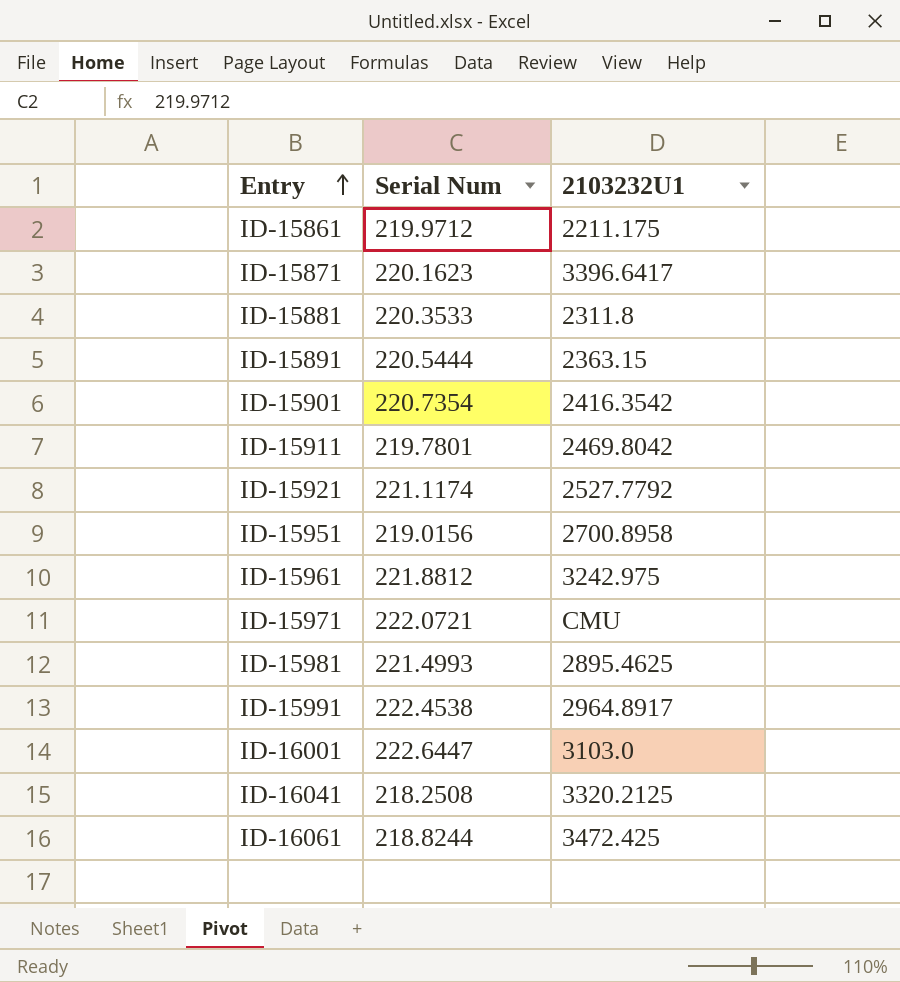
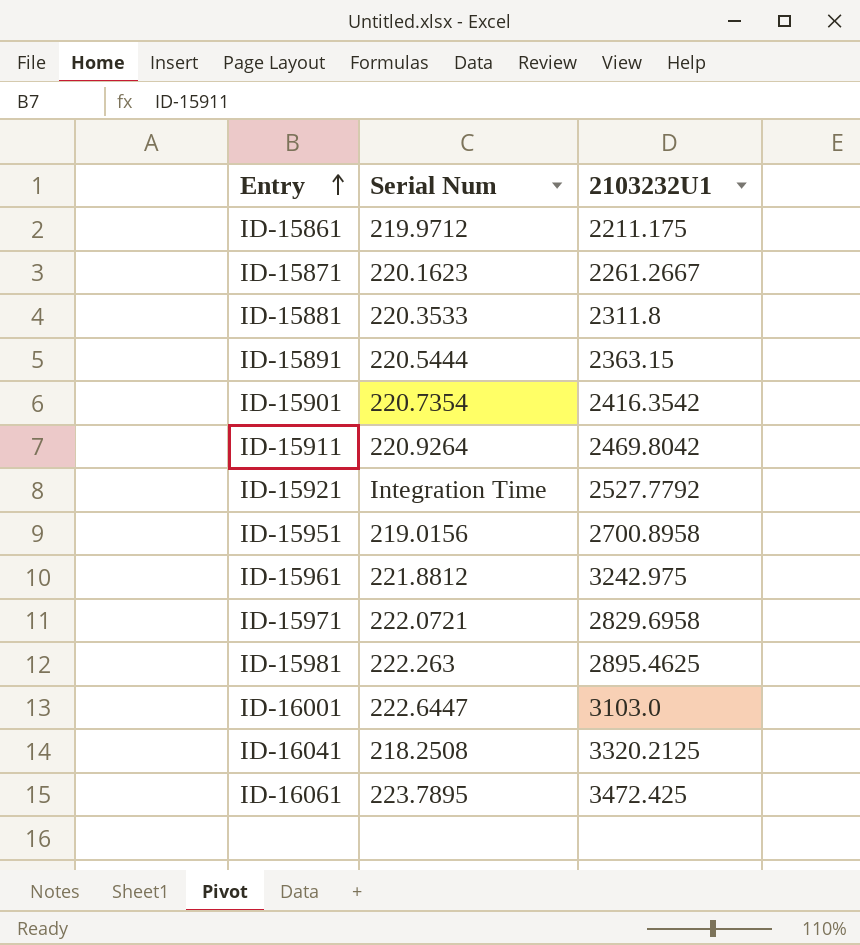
row ID-15991: 222.4538 | 2964.8917 -> none
ID-15871 | 2103232U1: 3396.6417 -> 2261.2667
ID-15911 | Serial Num: 219.7801 -> 220.9264
ID-15921 | Serial Num: 221.1174 -> Integration Time
ID-15971 | 2103232U1: CMU -> 2829.6958
ID-15981 | Serial Num: 221.4993 -> 222.263
ID-16061 | Serial Num: 218.8244 -> 223.7895

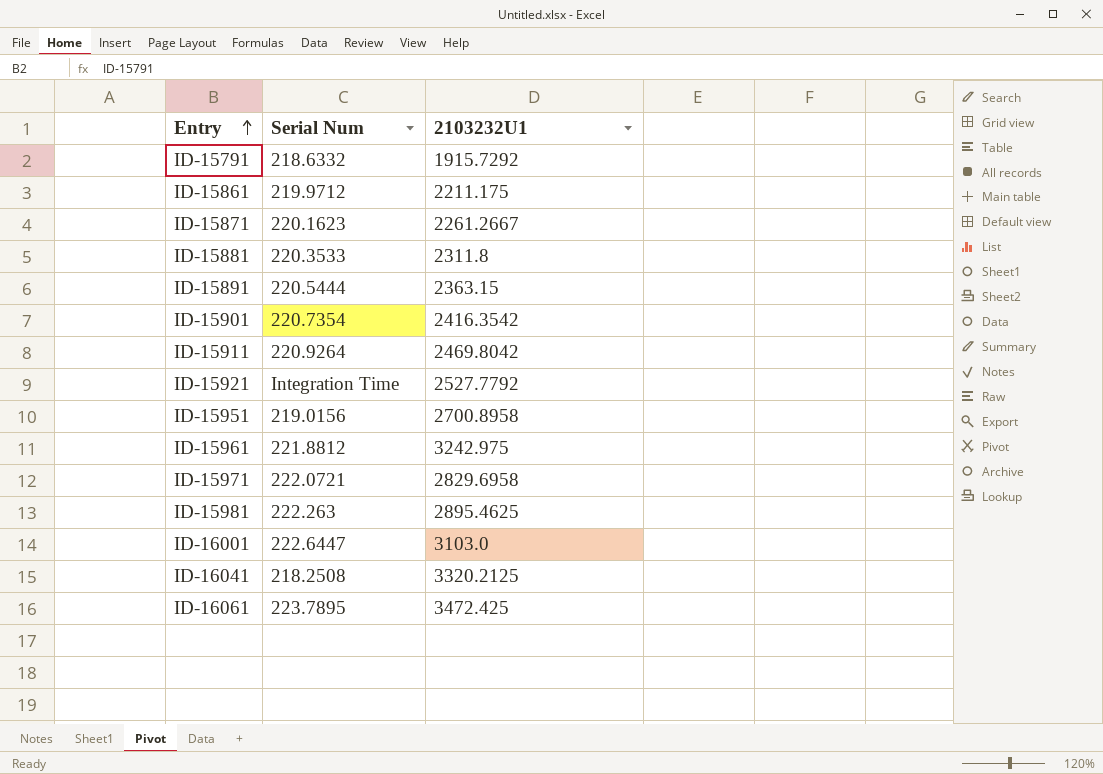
row ID-15791: none -> 218.6332 | 1915.7292

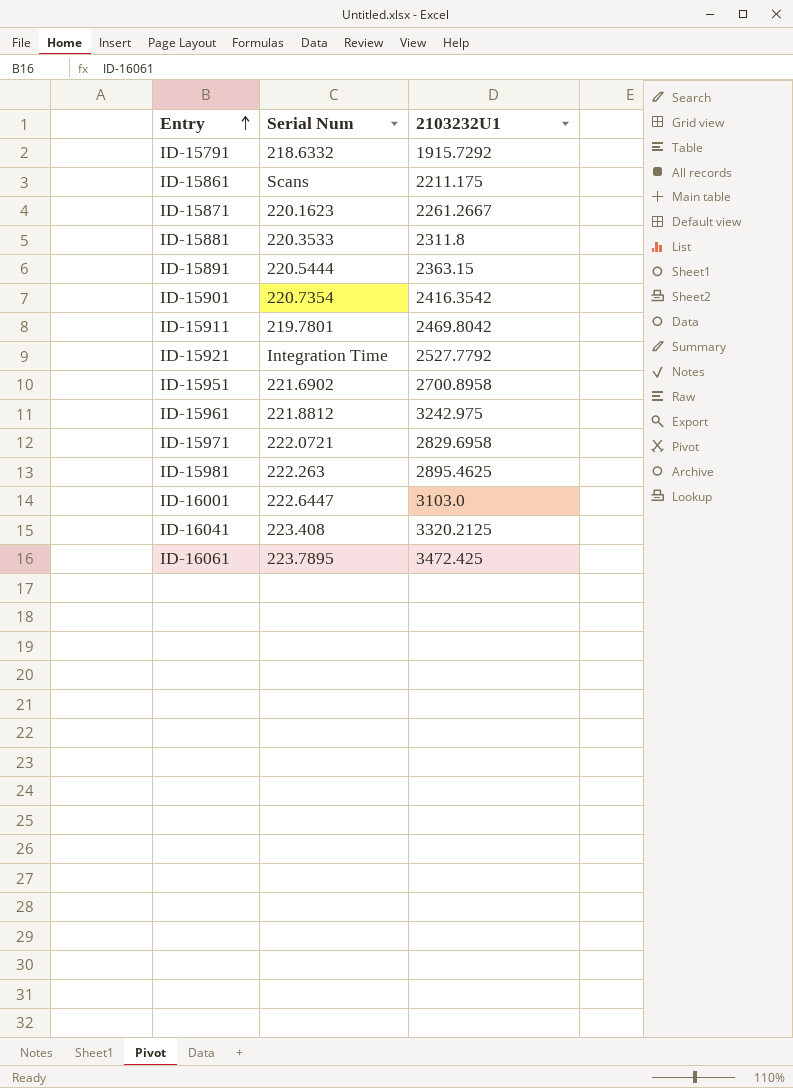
ID-15861 | Serial Num: 219.9712 -> Scans
ID-15911 | Serial Num: 220.9264 -> 219.7801
ID-15951 | Serial Num: 219.0156 -> 221.6902
ID-16041 | Serial Num: 218.2508 -> 223.408

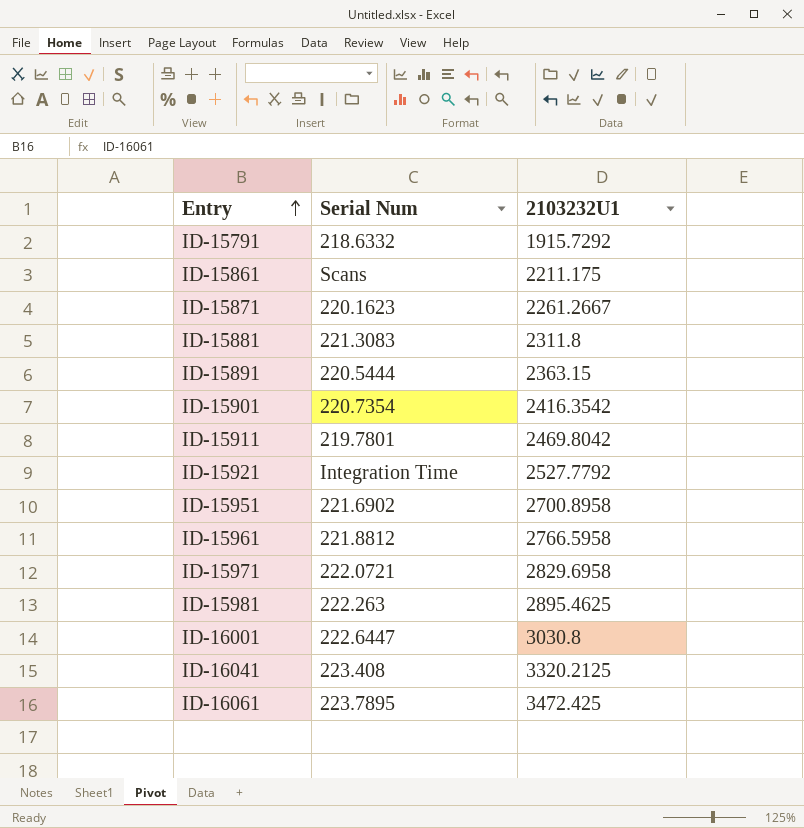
ID-15881 | Serial Num: 220.3533 -> 221.3083
ID-15961 | 2103232U1: 3242.975 -> 2766.5958
ID-16001 | 2103232U1: 3103.0 -> 3030.8

